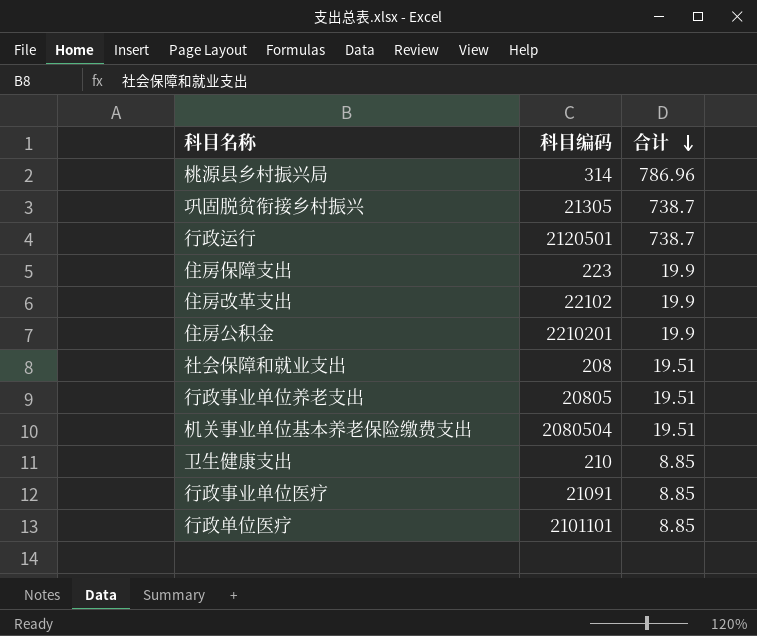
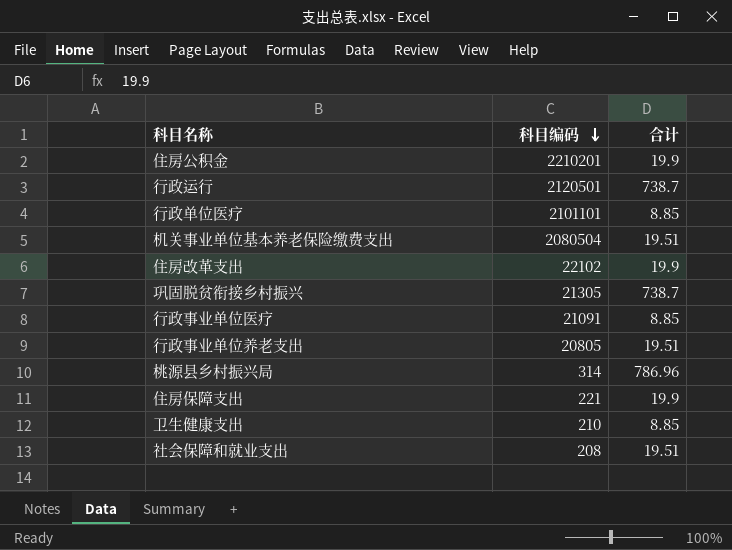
row order: 合计 descending -> 科目编码 descending
住房保障支出 | 科目编码: 223 -> 221

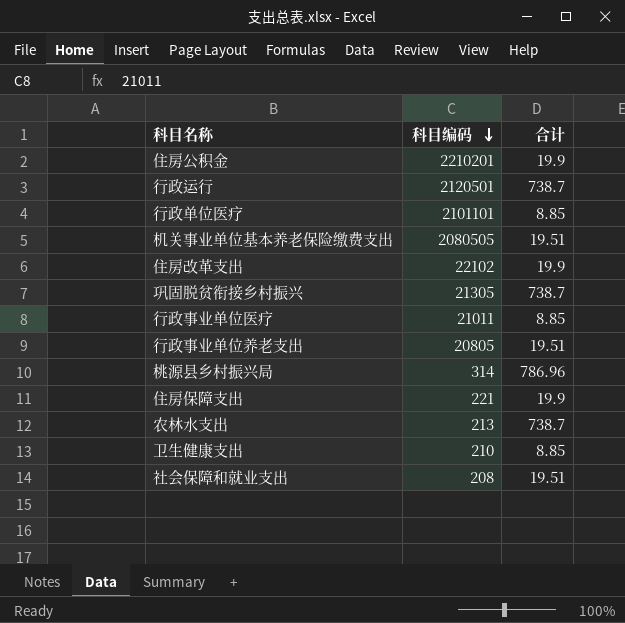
机关事业单位基本养老保险缴费支出 | 科目编码: 2080504 -> 2080505
行政事业单位医疗 | 科目编码: 21091 -> 21011
row 农林水支出: none -> 213 | 738.7

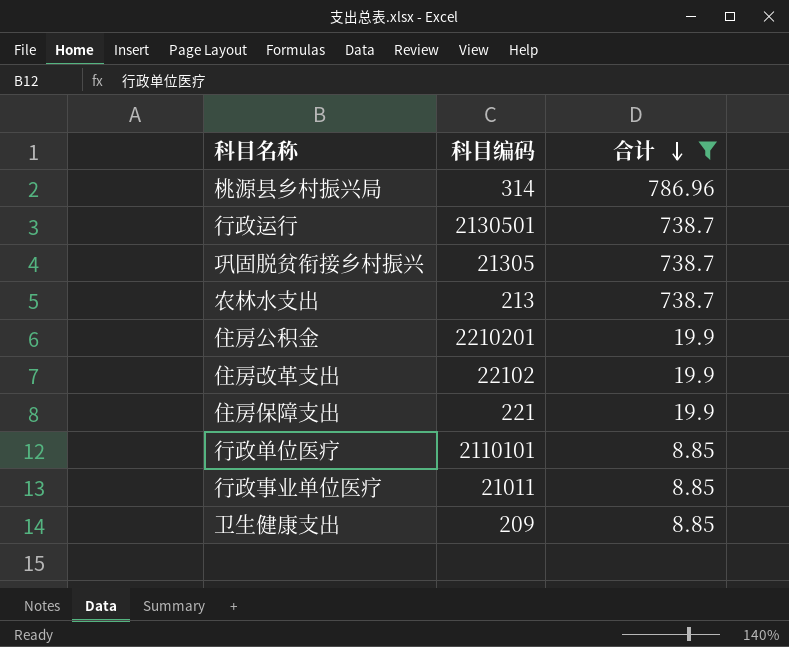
filter: none -> 合计 != 19.51
row order: 科目编码 descending -> 合计 descending
行政运行 | 科目编码: 2120501 -> 2130501
行政单位医疗 | 科目编码: 2101101 -> 2110101
卫生健康支出 | 科目编码: 210 -> 209

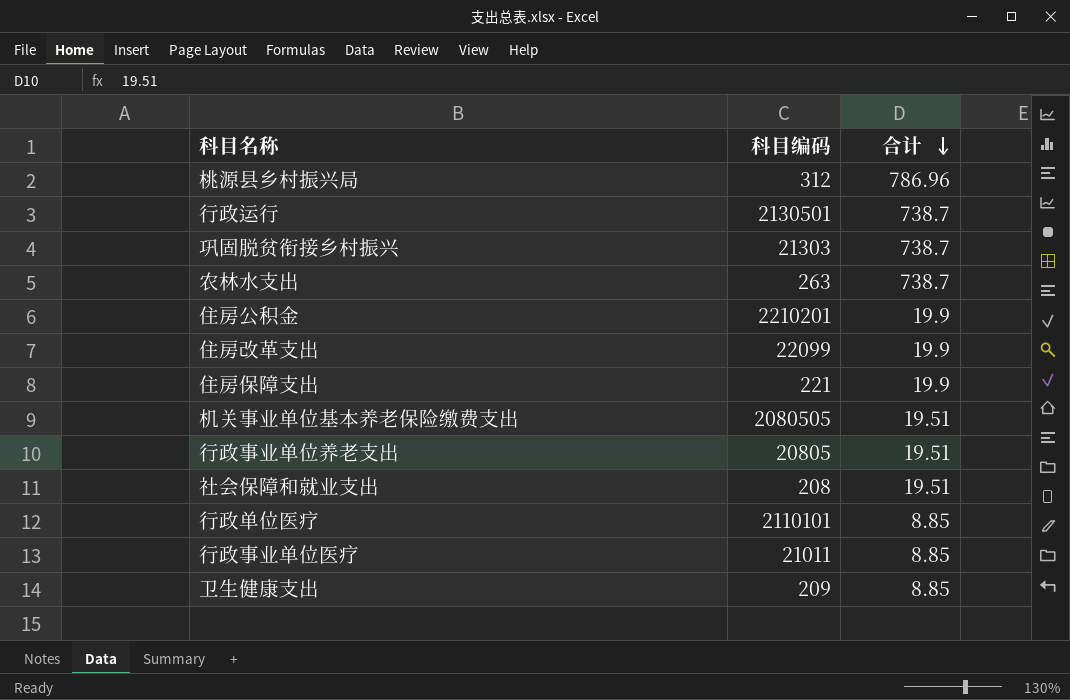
filter: 合计 != 19.51 -> none
桃源县乡村振兴局 | 科目编码: 314 -> 312
巩固脱贫衔接乡村振兴 | 科目编码: 21305 -> 21303
农林水支出 | 科目编码: 213 -> 263
住房改革支出 | 科目编码: 22102 -> 22099

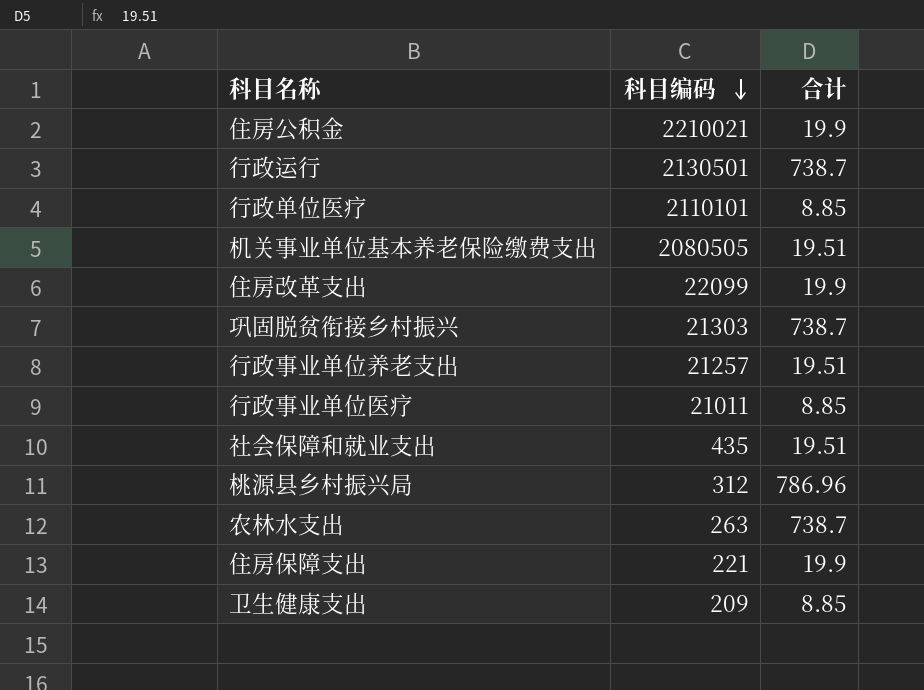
row order: 合计 descending -> 科目编码 descending
住房公积金 | 科目编码: 2210201 -> 2210021
行政事业单位养老支出 | 科目编码: 20805 -> 21257
社会保障和就业支出 | 科目编码: 208 -> 435

